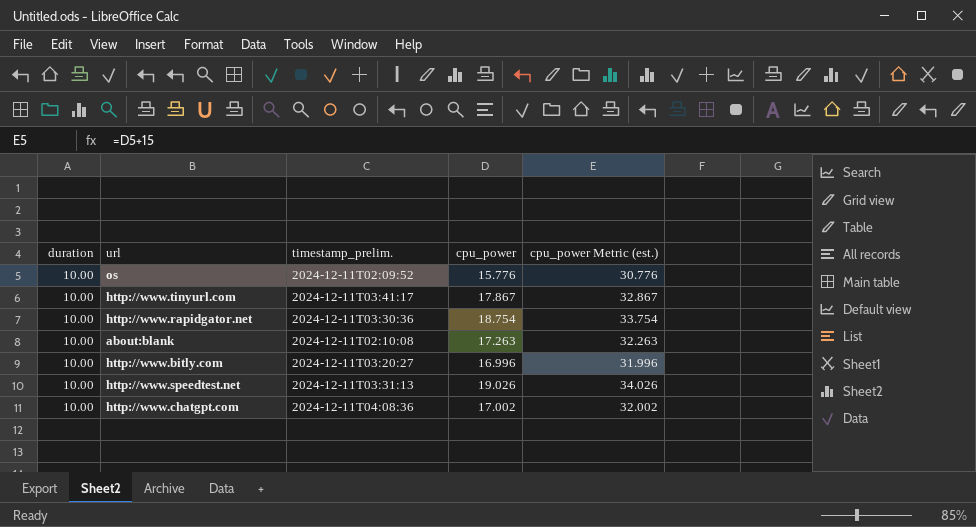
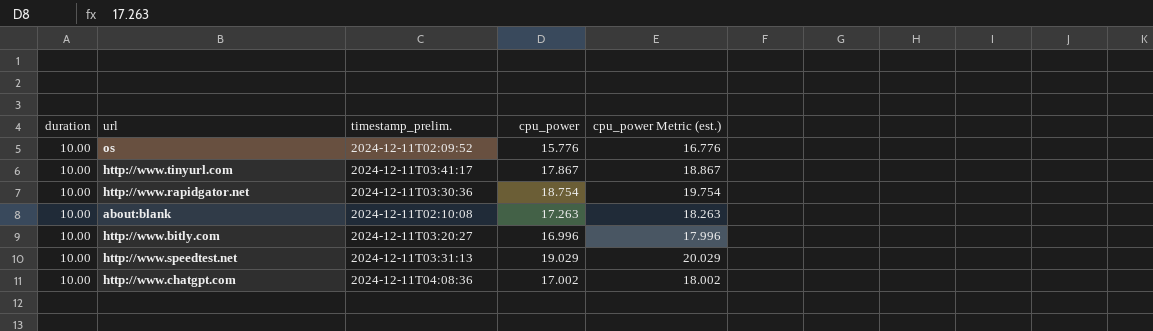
column cpu_power Metric (est.) | formula: [cpu_power] + 15 -> [cpu_power] + 1
http://www.speedtest.net | cpu_power: 19.026 -> 19.029

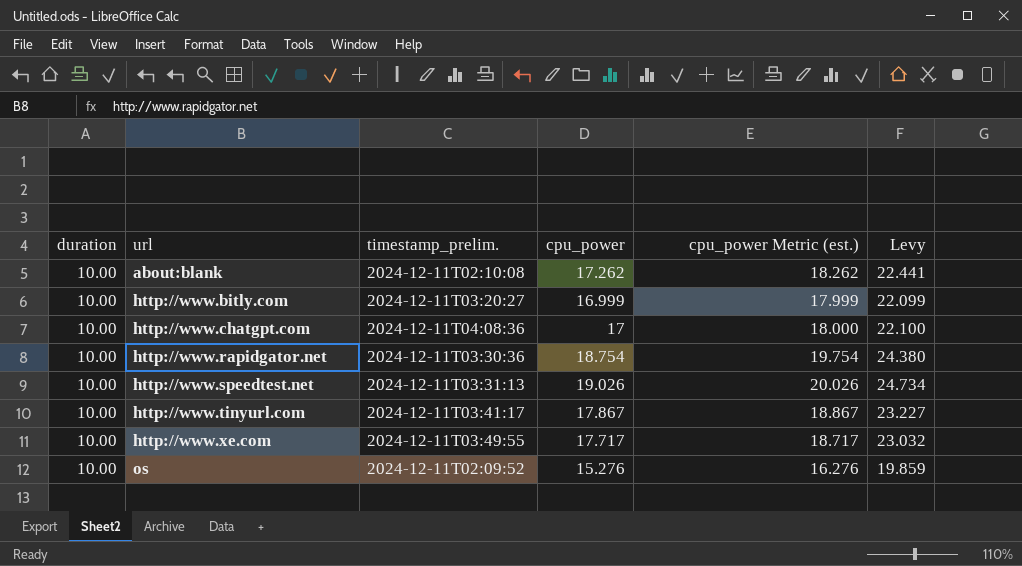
row order: none -> url ascending
column Levy | formula: none -> [cpu_power] * 1.3
about:blank | cpu_power: 17.263 -> 17.262
about:blank | cpu_power Metric (est.): 18.263 -> 18.262
http://www.bitly.com | cpu_power: 16.996 -> 16.999
http://www.bitly.com | cpu_power Metric (est.): 17.996 -> 17.999
http://www.chatgpt.com | cpu_power: 17.002 -> 17
http://www.chatgpt.com | cpu_power Metric (est.): 18.002 -> 18.000
http://www.speedtest.net | cpu_power: 19.029 -> 19.026
http://www.speedtest.net | cpu_power Metric (est.): 20.029 -> 20.026
row http://www.xe.com: none -> 10.00 | 2024-12-11T03:49:55 | 17.717 | 18.717 | 23.032
os | cpu_power: 15.776 -> 15.276
os | cpu_power Metric (est.): 16.776 -> 16.276

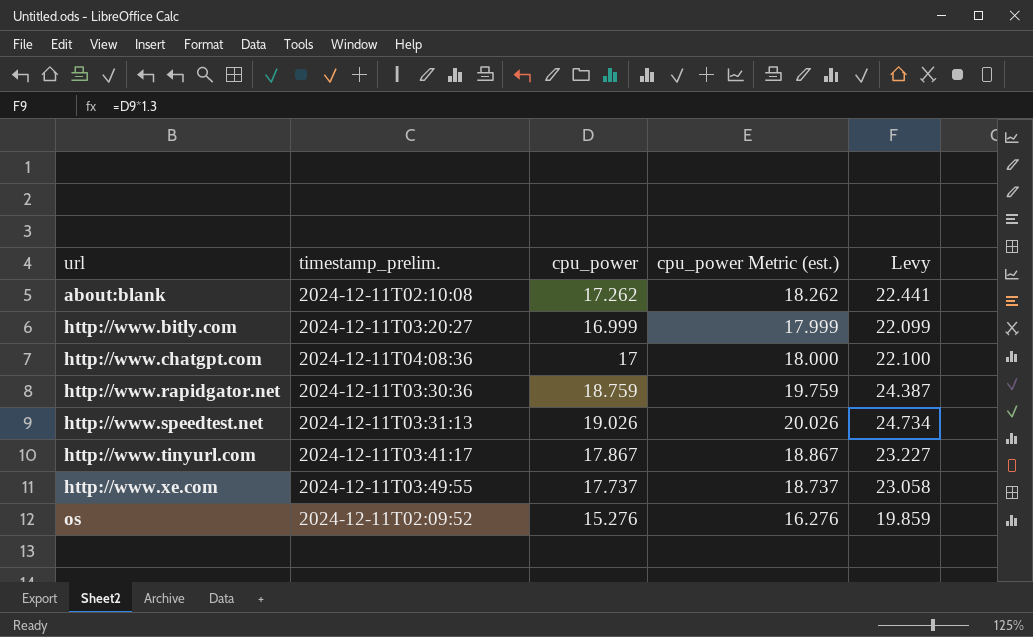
column duration | position: 1 -> none
http://www.rapidgator.net | cpu_power: 18.754 -> 18.759
http://www.rapidgator.net | cpu_power Metric (est.): 19.754 -> 19.759
http://www.rapidgator.net | Levy: 24.380 -> 24.387
http://www.xe.com | cpu_power: 17.717 -> 17.737
http://www.xe.com | cpu_power Metric (est.): 18.717 -> 18.737
http://www.xe.com | Levy: 23.032 -> 23.058

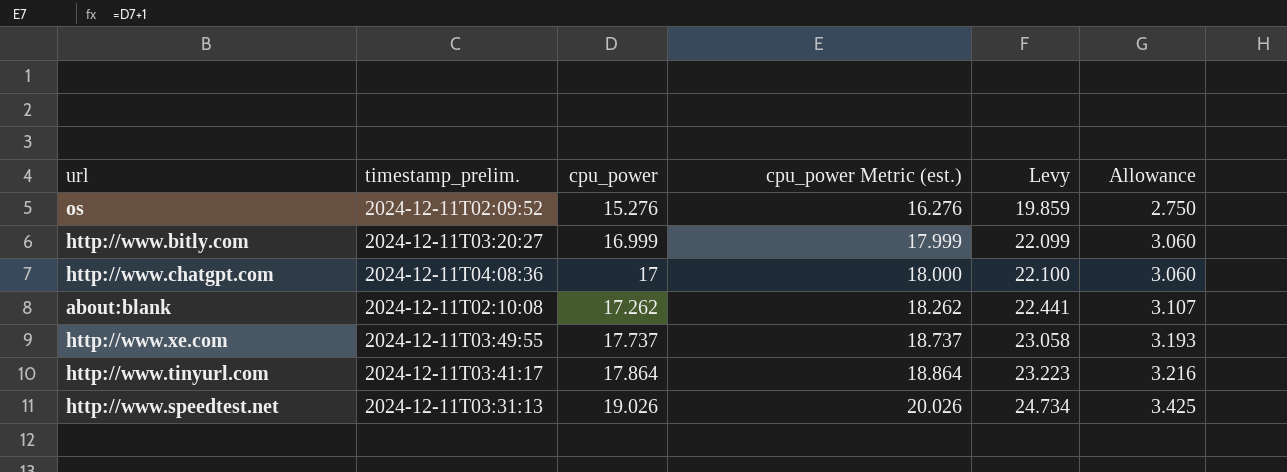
row order: url ascending -> cpu_power ascending
column Allowance | formula: none -> [cpu_power] * 0.18
row http://www.rapidgator.net: 2024-12-11T03:30:36 | 18.759 | 19.759 | 24.387 -> none
http://www.tinyurl.com | cpu_power: 17.867 -> 17.864
http://www.tinyurl.com | cpu_power Metric (est.): 18.867 -> 18.864
http://www.tinyurl.com | Levy: 23.227 -> 23.223

